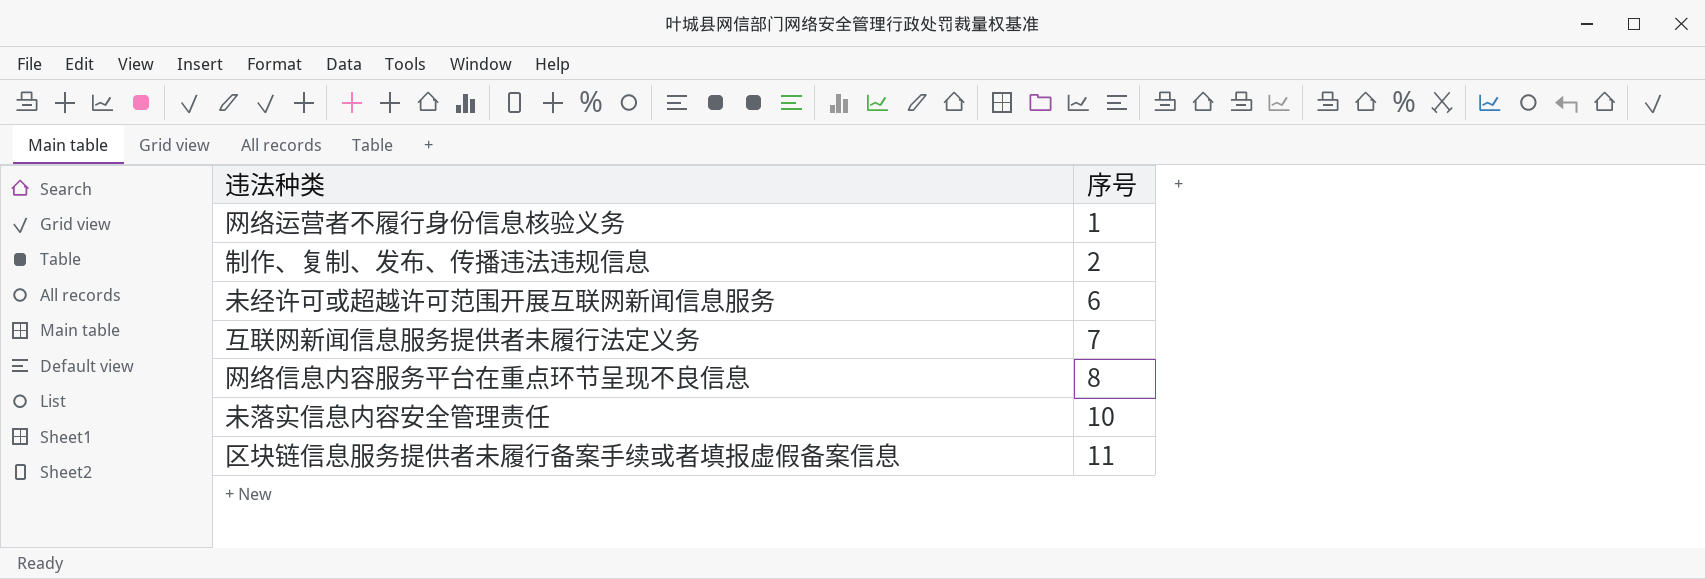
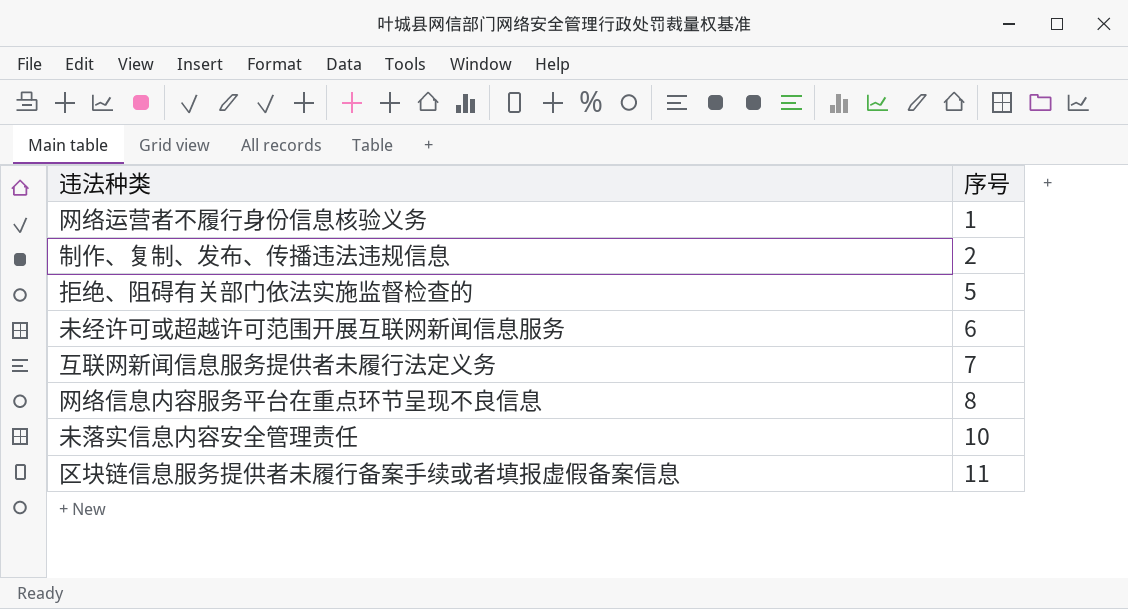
row 拒绝、阻碍有关部门依法实施监督检查的: none -> 5

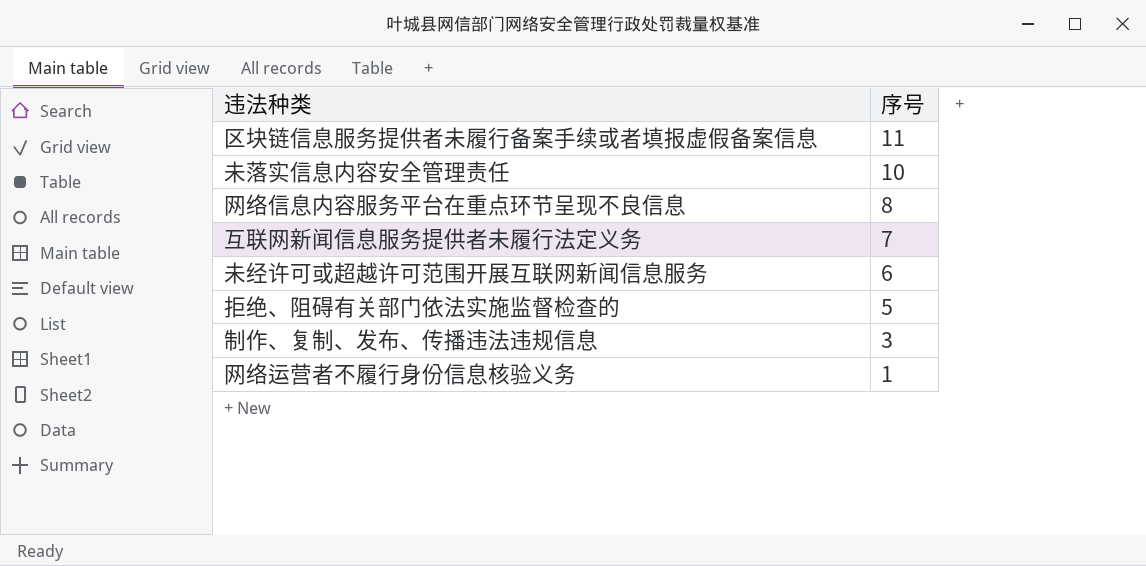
row order: 序号 ascending -> 序号 descending
制作、复制、发布、传播违法违规信息 | 序号: 2 -> 3

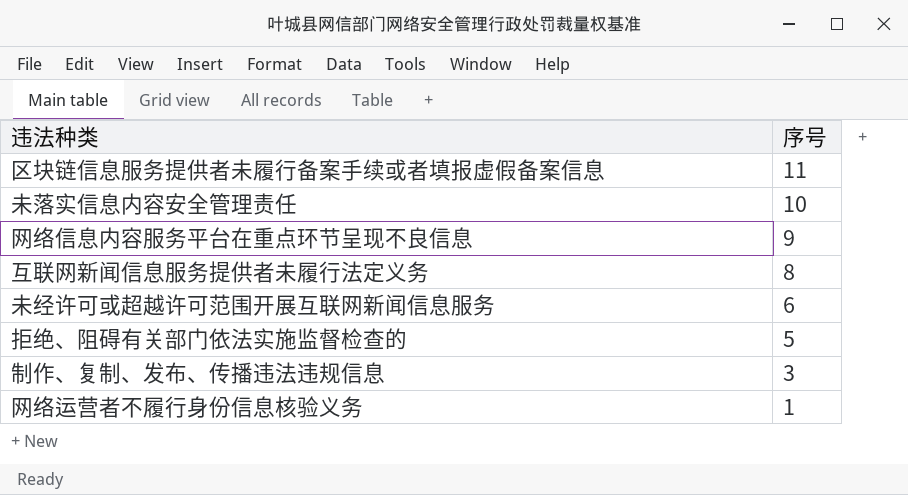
网络信息内容服务平台在重点环节呈现不良信息 | 序号: 8 -> 9
互联网新闻信息服务提供者未履行法定义务 | 序号: 7 -> 8

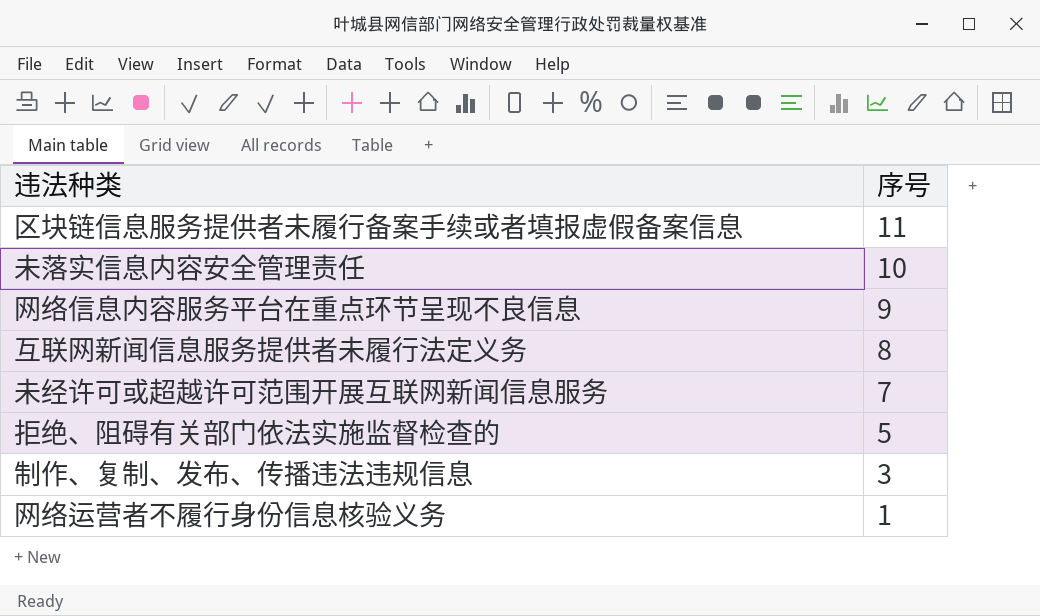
未经许可或超越许可范围开展互联网新闻信息服务 | 序号: 6 -> 7

